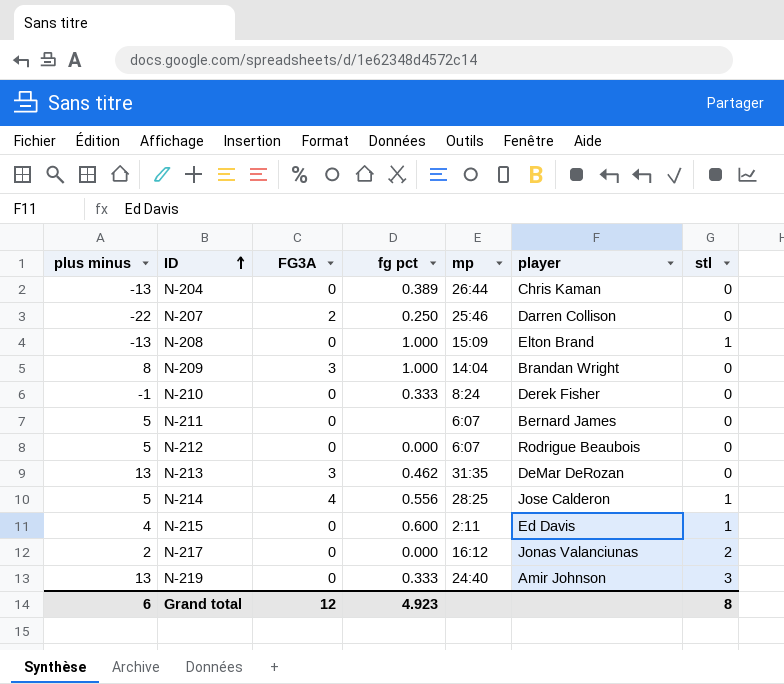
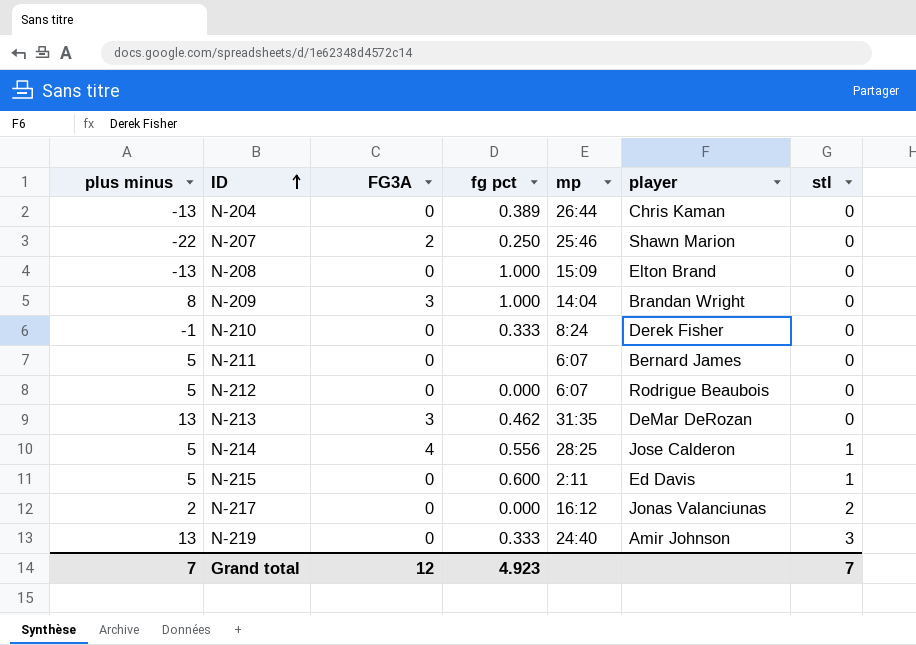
N-207 | player: Darren Collison -> Shawn Marion
N-208 | stl: 1 -> 0
N-215 | plus minus: 4 -> 5
Grand total | plus minus: 6 -> 7
Grand total | stl: 8 -> 7

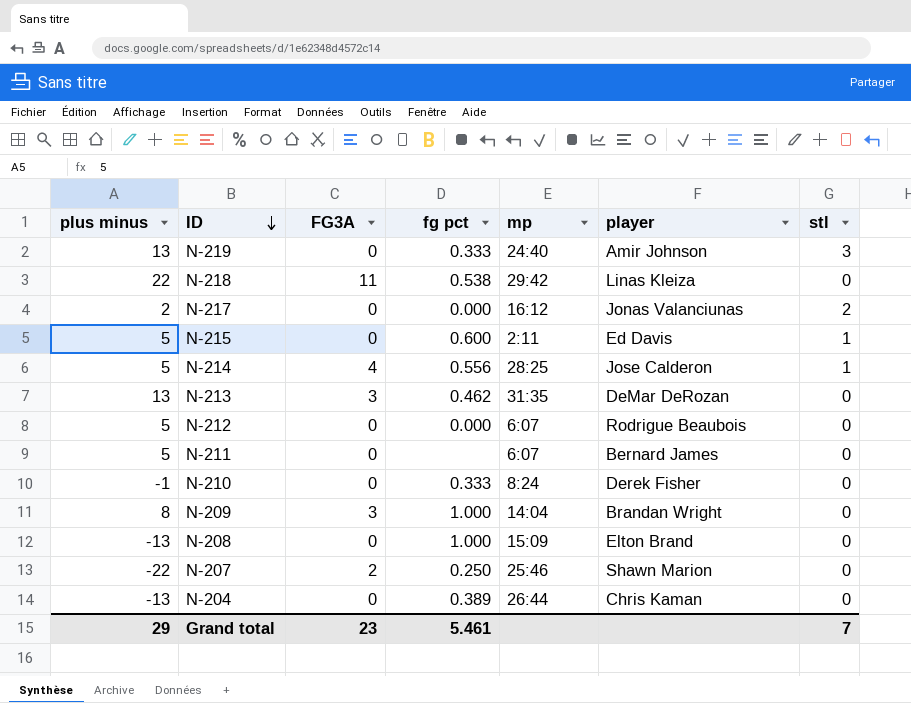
row order: ID ascending -> ID descending
row N-218: none -> 22 | 11 | 0.538 | 29:42 | Linas Kleiza | 0
Grand total | plus minus: 7 -> 29
Grand total | FG3A: 12 -> 23
Grand total | fg pct: 4.923 -> 5.461

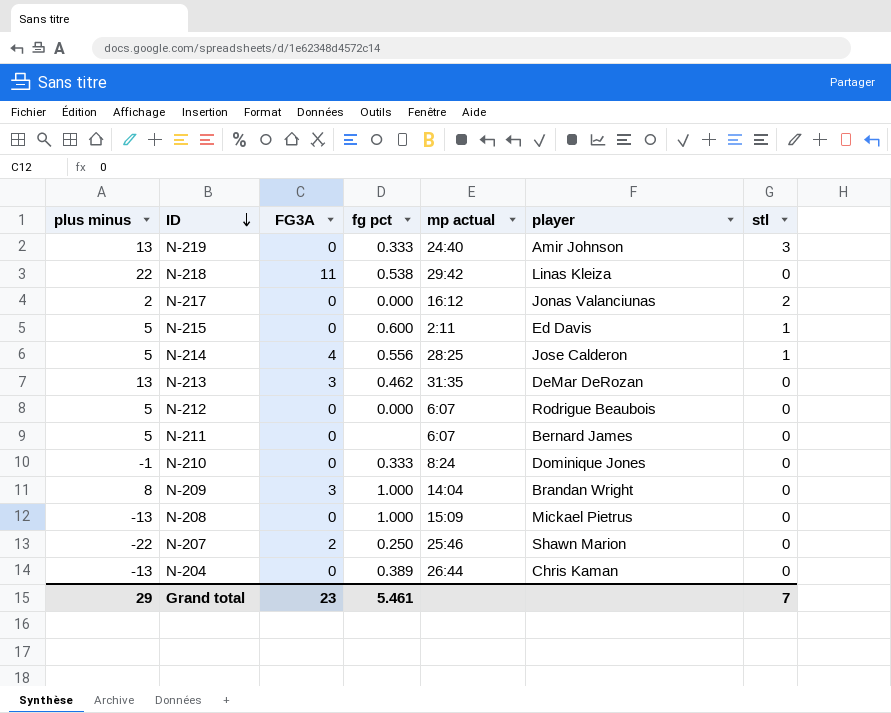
column name: mp -> mp actual
N-210 | player: Derek Fisher -> Dominique Jones
N-208 | player: Elton Brand -> Mickael Pietrus

